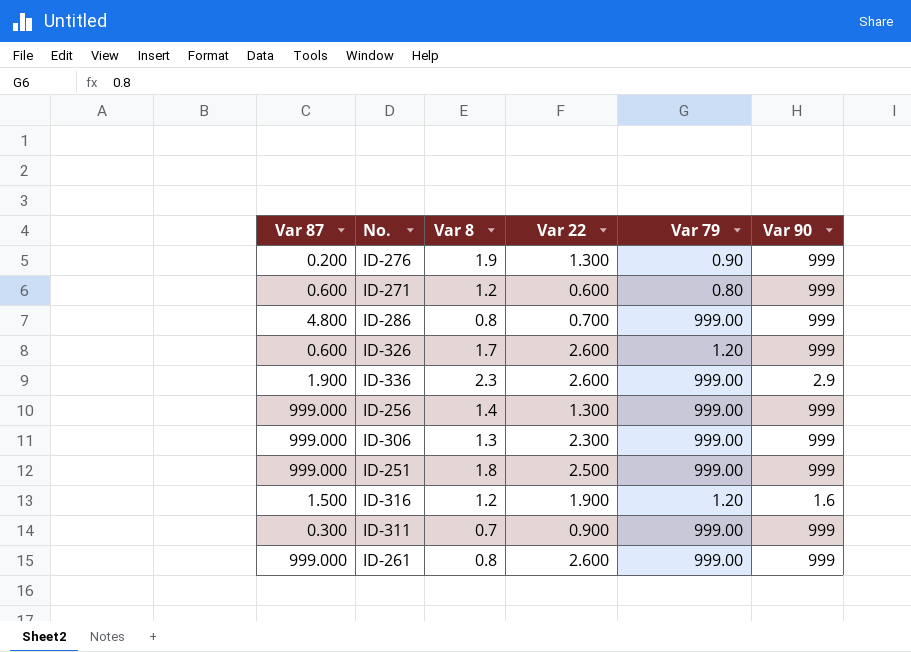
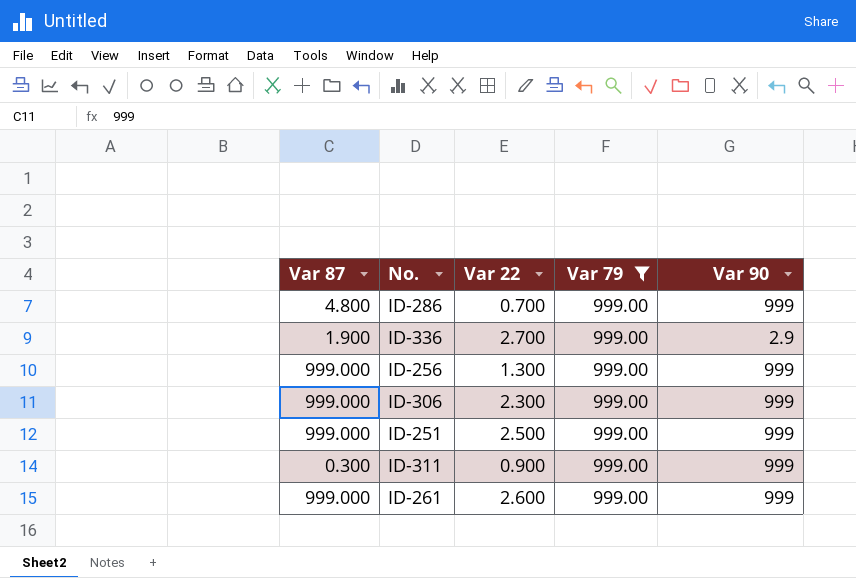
filter: none -> Var 79 = 999.00
column Var 8 | position: 3 -> none
ID-336 | Var 22: 2.600 -> 2.700

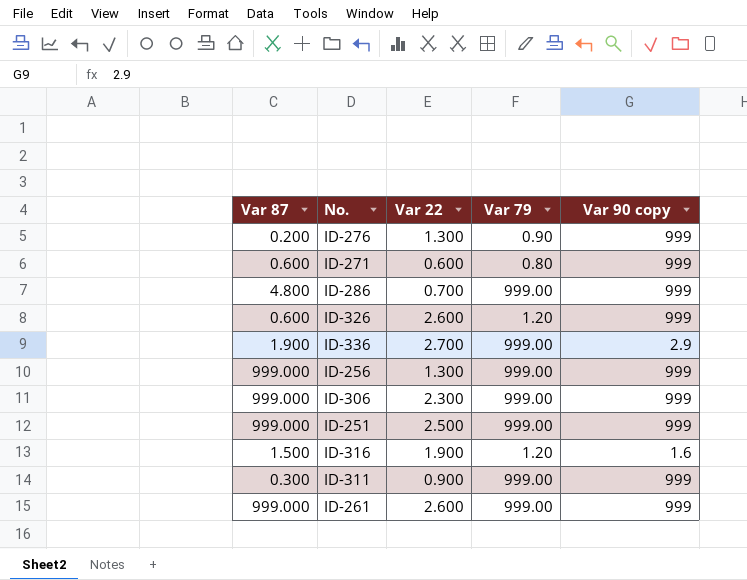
filter: Var 79 = 999.00 -> none
column name: Var 90 -> Var 90 copy

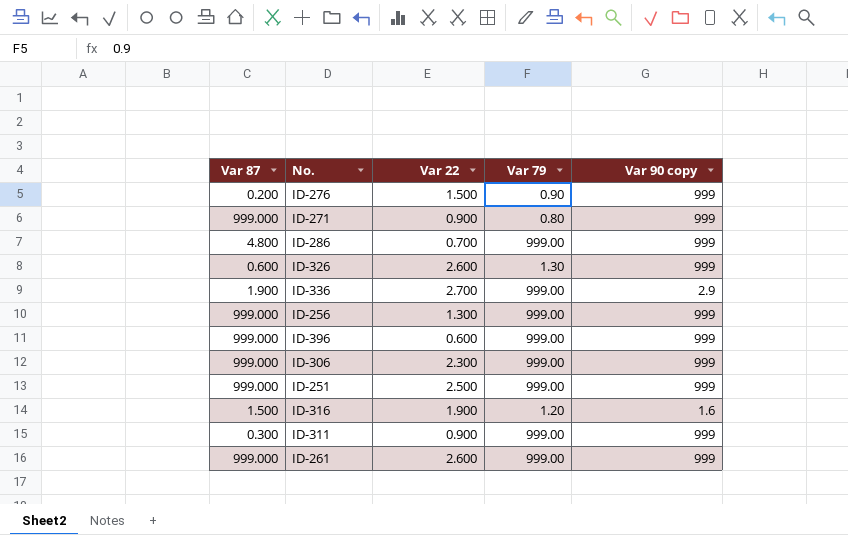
ID-276 | Var 22: 1.300 -> 1.500
ID-271 | Var 87: 0.600 -> 999.000
ID-271 | Var 22: 0.600 -> 0.900
ID-326 | Var 79: 1.20 -> 1.30
row ID-396: none -> 999.000 | 0.600 | 999.00 | 999

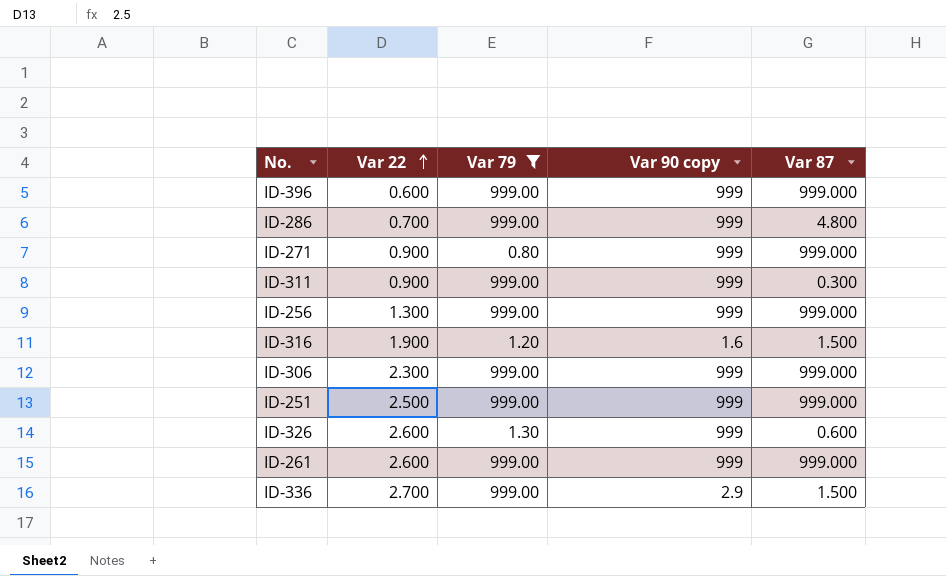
filter: none -> Var 79 != 0.90
row order: none -> Var 22 ascending
column Var 87 | position: 1 -> 5
ID-336 | Var 87: 1.900 -> 1.500

